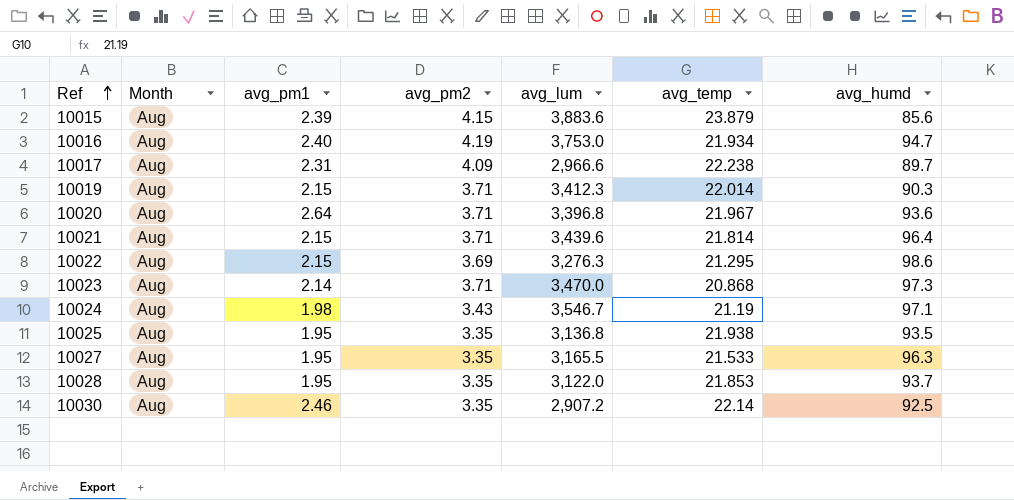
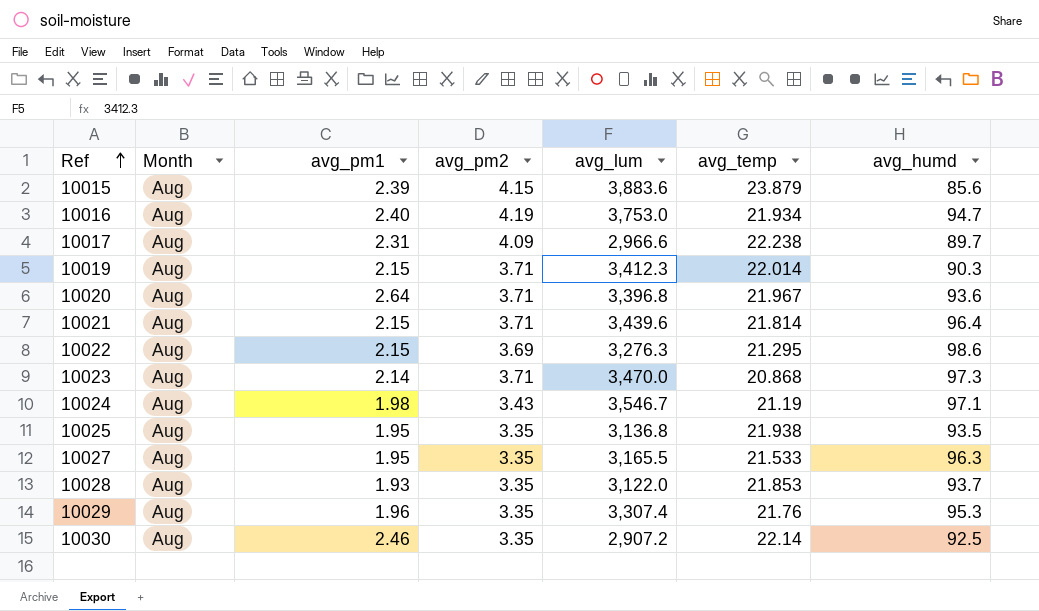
10028 | avg_pm1: 1.95 -> 1.93
row 10029: none -> Aug | 1.96 | 3.35 | 3,307.4 | 21.76 | 95.3

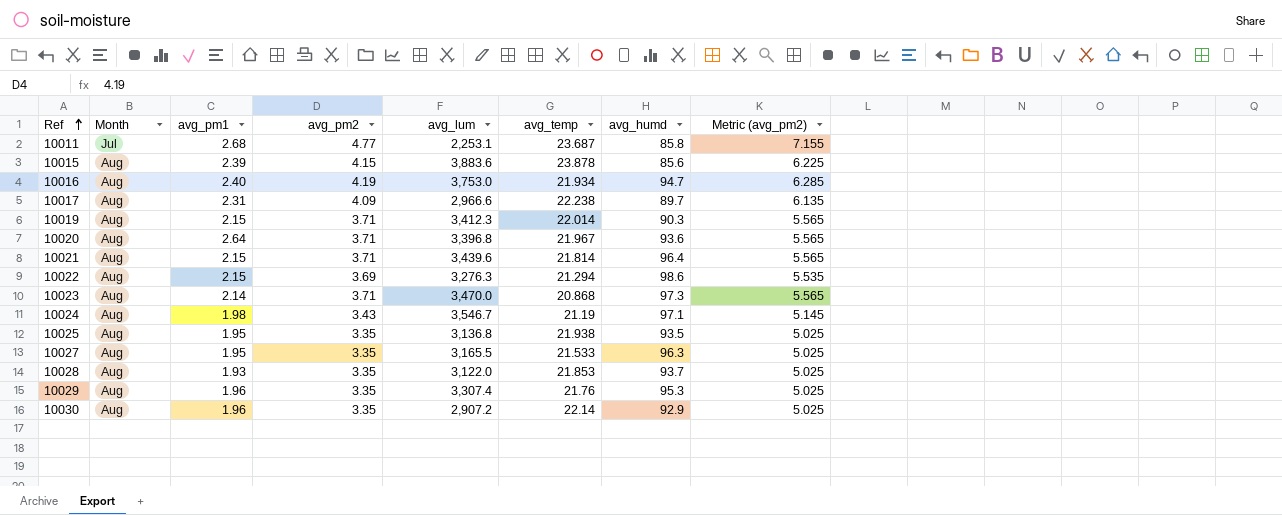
column Metric (avg_pm2) | formula: none -> [avg_pm2] * 1.5
row 10011: none -> Jul | 2.68 | 4.77 | 2,253.1 | 23.687 | 85.8 | 7.155
10015 | avg_temp: 23.879 -> 23.878
10022 | avg_temp: 21.295 -> 21.294
10030 | avg_pm1: 2.46 -> 1.96
10030 | avg_humd: 92.5 -> 92.9

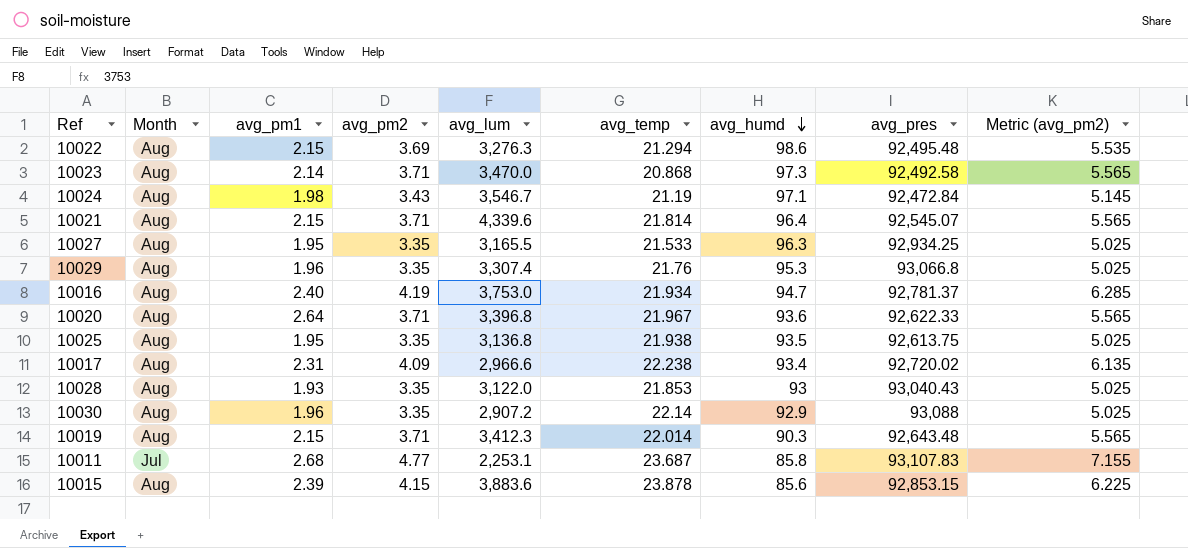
row order: Ref ascending -> avg_humd descending
column avg_pres | position: none -> 8
10021 | avg_lum: 3,439.6 -> 4,339.6
10017 | avg_humd: 89.7 -> 93.4
10028 | avg_humd: 93.7 -> 93

